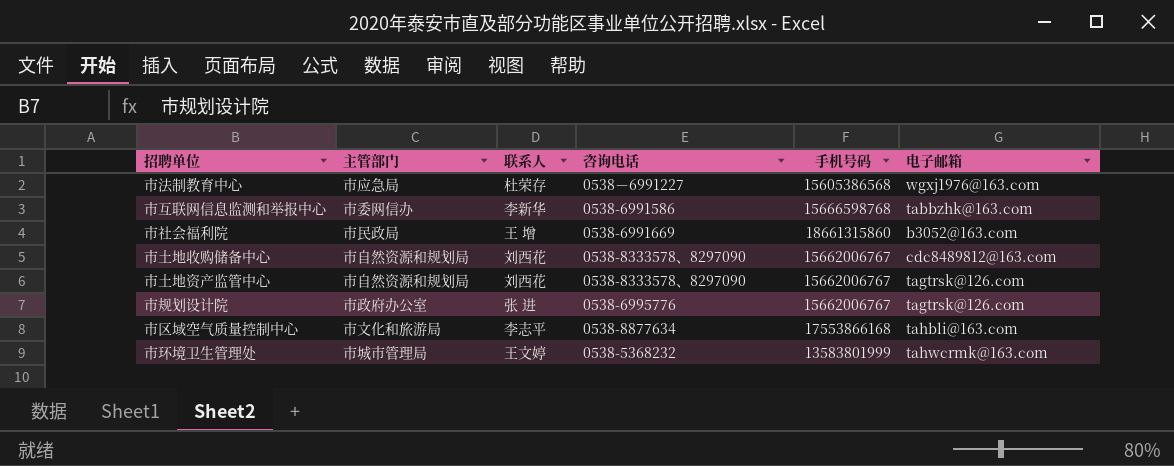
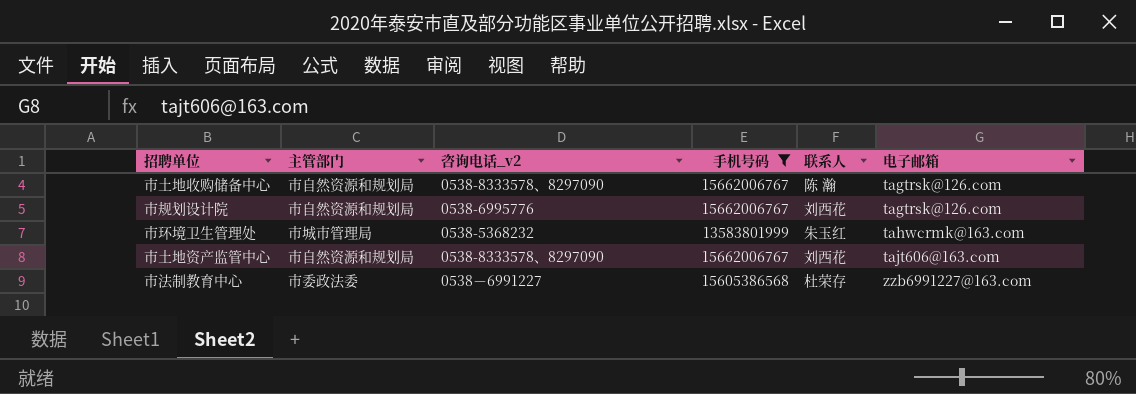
filter: none -> 手机号码 <= 15662006767
row order: none -> 电子邮箱 ascending
column name: 咨询电话 -> 咨询电话_v2
column 联系人 | position: 3 -> 5
市土地收购储备中心 | 联系人: 刘西花 -> 陈 瀚
市土地收购储备中心 | 电子邮箱: cdc8489812@163.com -> tagtrsk@126.com
市规划设计院 | 主管部门: 市政府办公室 -> 市自然资源和规划局
市规划设计院 | 联系人: 张 进 -> 刘西花
市环境卫生管理处 | 联系人: 王文婷 -> 朱玉红
市土地资产监管中心 | 电子邮箱: tagtrsk@126.com -> tajt606@163.com
市法制教育中心 | 主管部门: 市应急局 -> 市委政法委
市法制教育中心 | 电子邮箱: wgxj1976@163.com -> zzb6991227@163.com

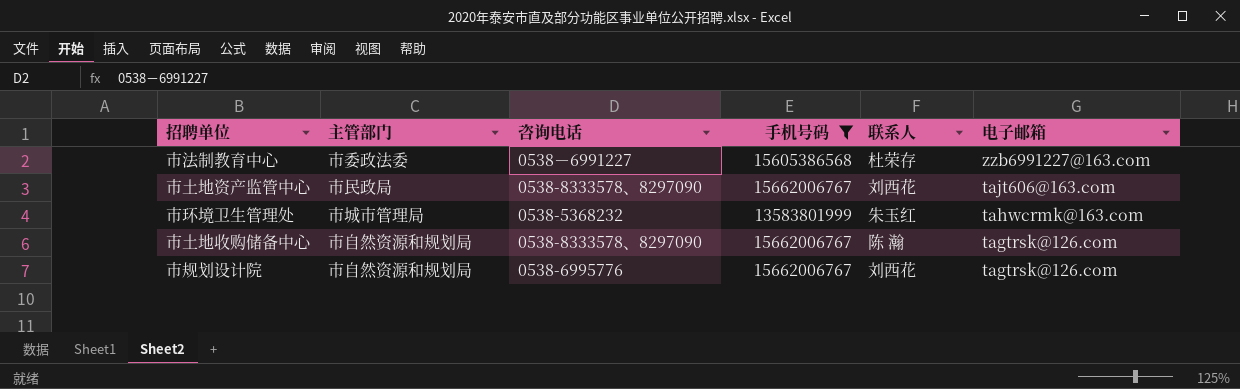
row order: 电子邮箱 ascending -> 电子邮箱 descending
column name: 咨询电话_v2 -> 咨询电话
市土地资产监管中心 | 主管部门: 市自然资源和规划局 -> 市民政局

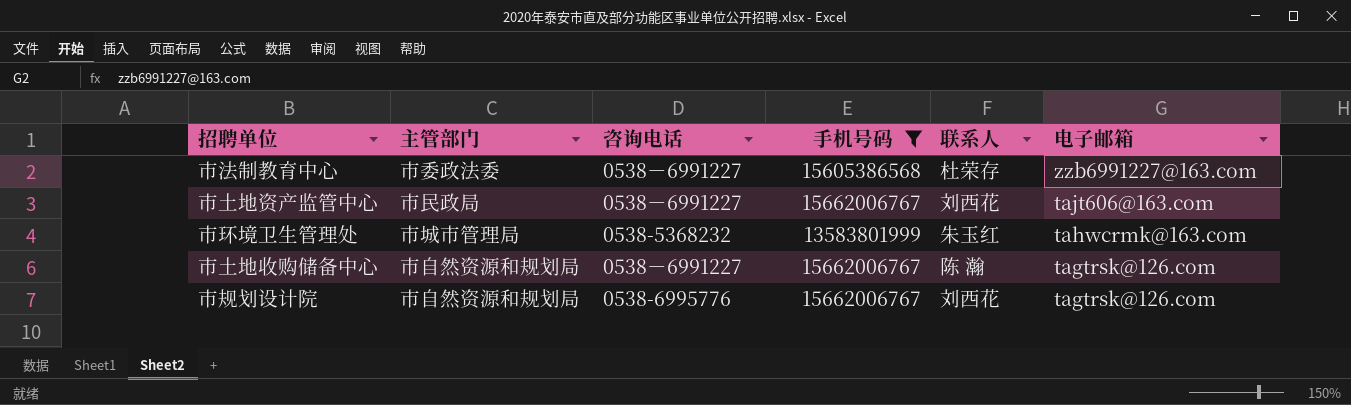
市土地资产监管中心 | 咨询电话: 0538-8333578、8297090 -> 0538－6991227
市土地收购储备中心 | 咨询电话: 0538-8333578、8297090 -> 0538－6991227

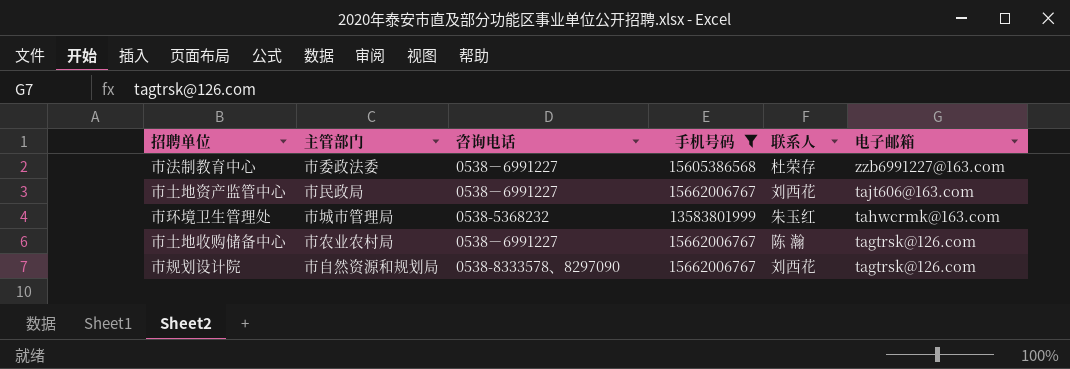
市土地收购储备中心 | 主管部门: 市自然资源和规划局 -> 市农业农村局
市规划设计院 | 咨询电话: 0538-6995776 -> 0538-8333578、8297090

